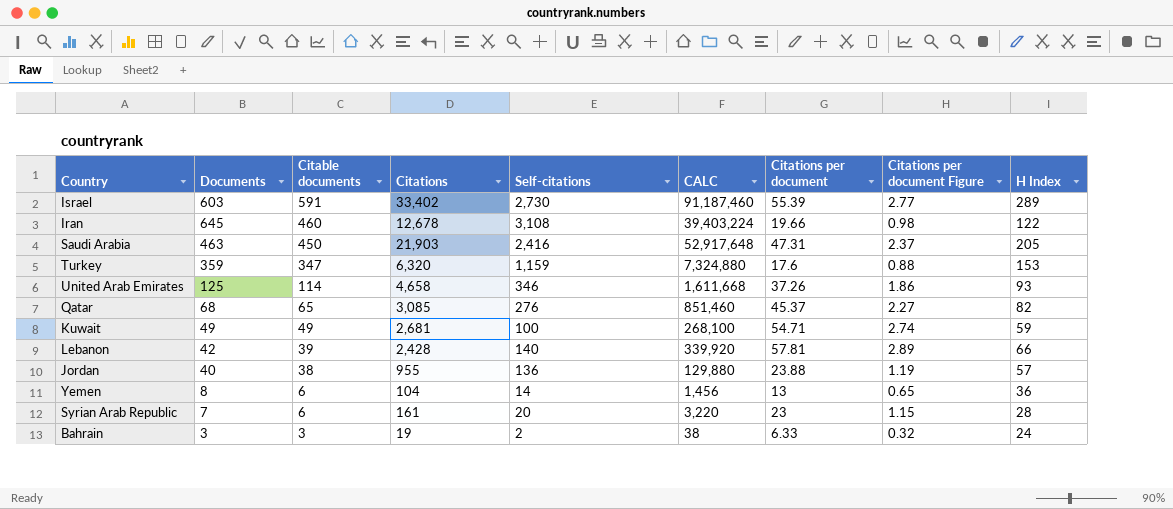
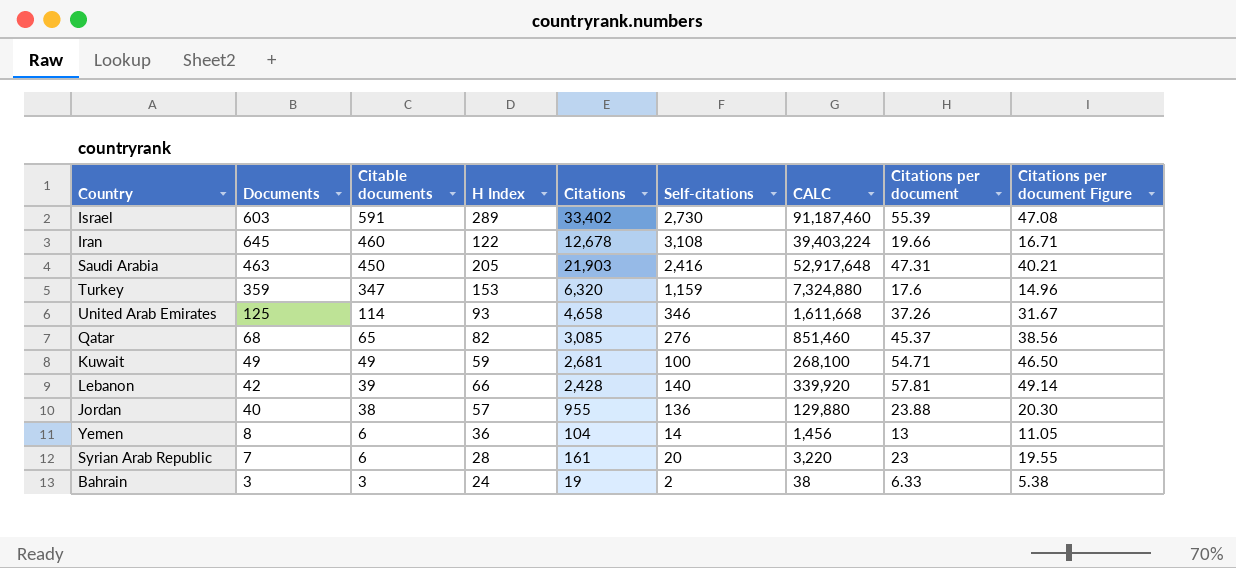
column H Index | position: 9 -> 4
column Citations per document Figure | formula: [Citations per document] * 0.05 -> [Citations per document] * 0.85

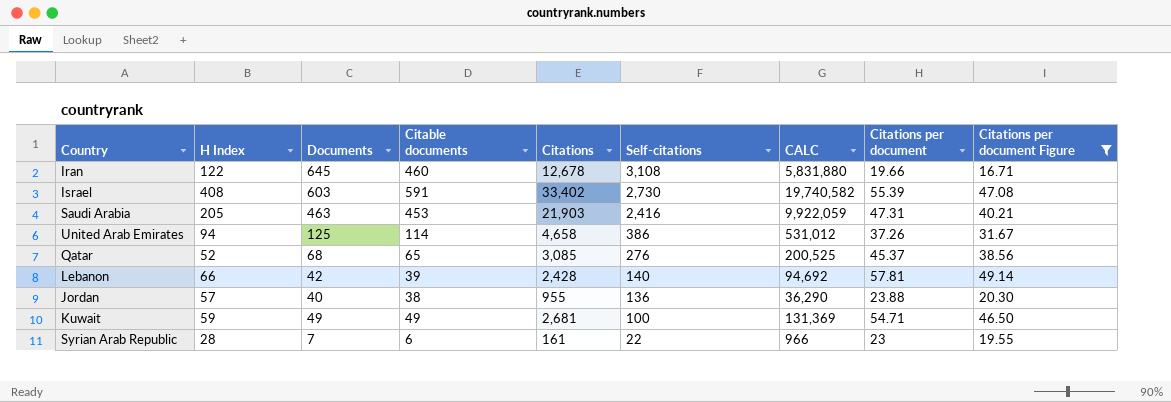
filter: none -> Citations per document Figure >= 16.71
row order: Citable documents descending -> Self-citations descending
column H Index | position: 4 -> 2
column CALC | formula: [Citations] * [Self-citations] -> [Citable documents] * [Citations]
Israel | H Index: 289 -> 408
Saudi Arabia | Citable documents: 450 -> 453
United Arab Emirates | H Index: 93 -> 94
United Arab Emirates | Self-citations: 346 -> 386
Qatar | H Index: 82 -> 52
Syrian Arab Republic | Self-citations: 20 -> 22

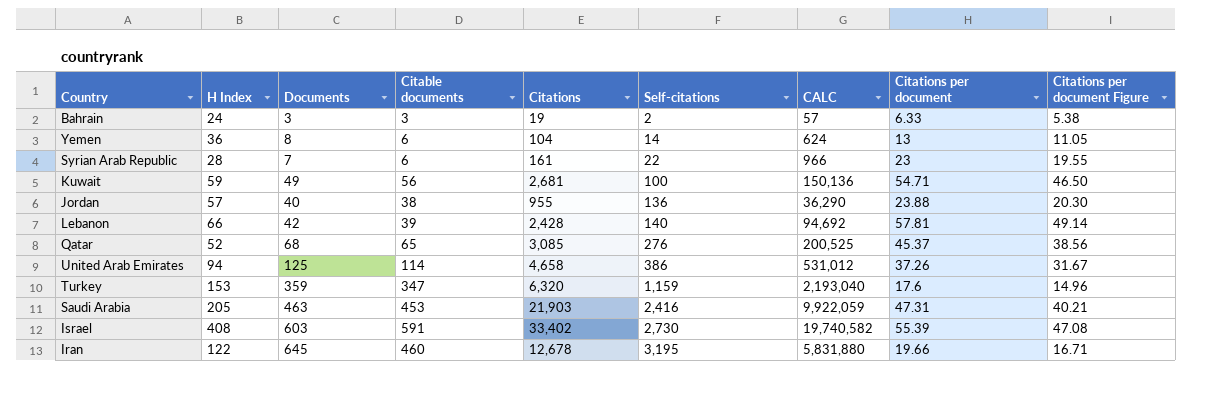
filter: Citations per document Figure >= 16.71 -> none
row order: Self-citations descending -> Self-citations ascending
Kuwait | Citable documents: 49 -> 56
Kuwait | CALC: 131,369 -> 150,136
Iran | Self-citations: 3,108 -> 3,195

